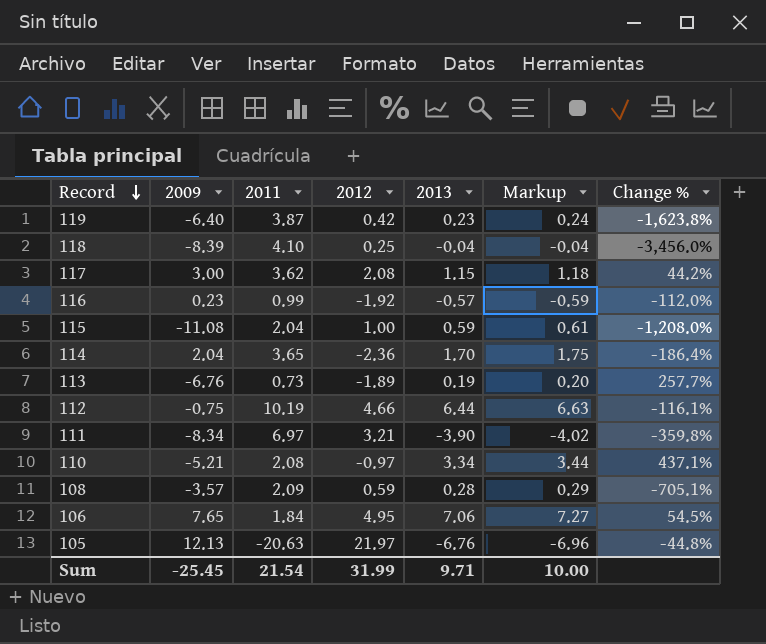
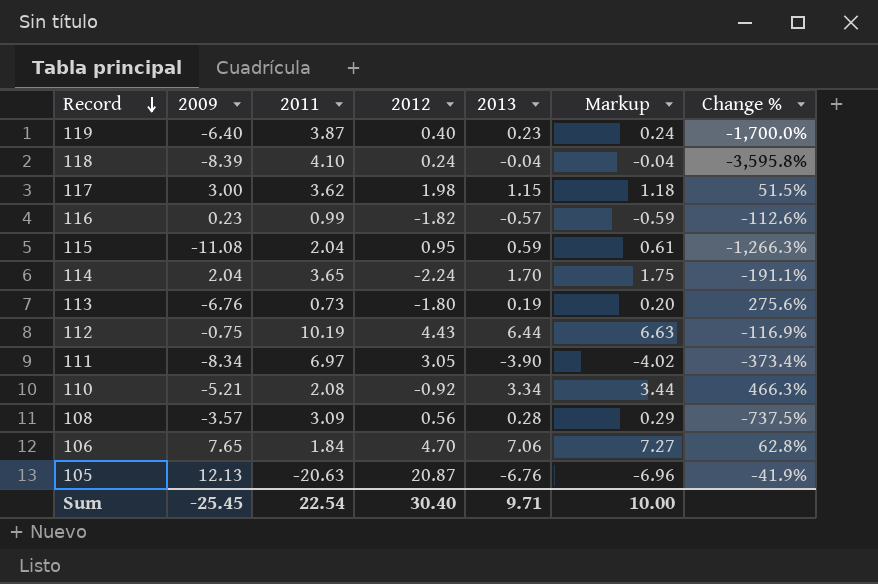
119 | 2012: 0.42 -> 0.40
119 | Change %: -1,623.8% -> -1,700.0%
118 | 2012: 0.25 -> 0.24
118 | Change %: -3,456.0% -> -3,595.8%
117 | 2012: 2.08 -> 1.98
117 | Change %: 44.2% -> 51.5%
116 | 2012: -1.92 -> -1.82
116 | Change %: -112.0% -> -112.6%
115 | 2012: 1.00 -> 0.95
115 | Change %: -1,208.0% -> -1,266.3%
114 | 2012: -2.36 -> -2.24
114 | Change %: -186.4% -> -191.1%
113 | 2012: -1.89 -> -1.80
113 | Change %: 257.7% -> 275.6%
112 | 2012: 4.66 -> 4.43
112 | Change %: -116.1% -> -116.9%
111 | 2012: 3.21 -> 3.05
111 | Change %: -359.8% -> -373.4%
110 | 2012: -0.97 -> -0.92
110 | Change %: 437.1% -> 466.3%
108 | 2011: 2.09 -> 3.09
108 | 2012: 0.59 -> 0.56
108 | Change %: -705.1% -> -737.5%
106 | 2012: 4.95 -> 4.70
106 | Change %: 54.5% -> 62.8%
105 | 2012: 21.97 -> 20.87
105 | Change %: -44.8% -> -41.9%
Sum | 2011: 21.54 -> 22.54
Sum | 2012: 31.99 -> 30.40

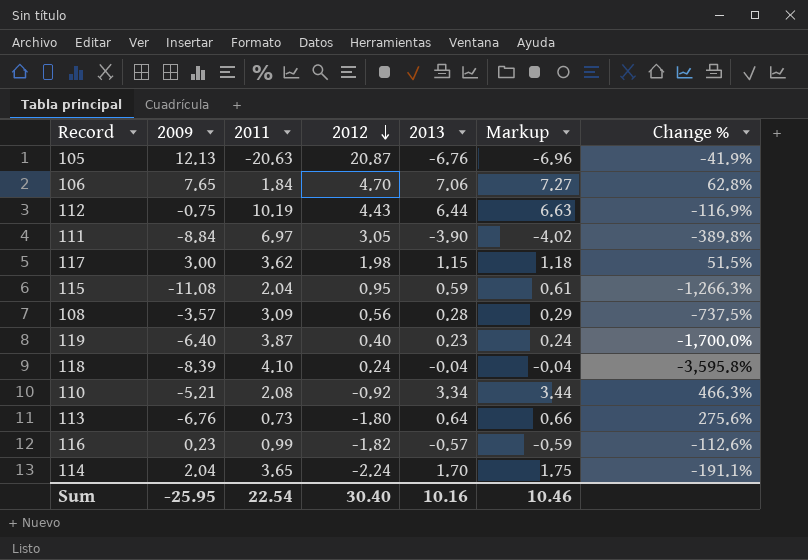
row order: Record descending -> 2012 descending
111 | 2009: -8.34 -> -8.84
111 | Change %: -373.4% -> -389.8%
113 | 2013: 0.19 -> 0.64
113 | Markup: 0.20 -> 0.66
Sum | 2009: -25.45 -> -25.95
Sum | 2013: 9.71 -> 10.16
Sum | Markup: 10.00 -> 10.46

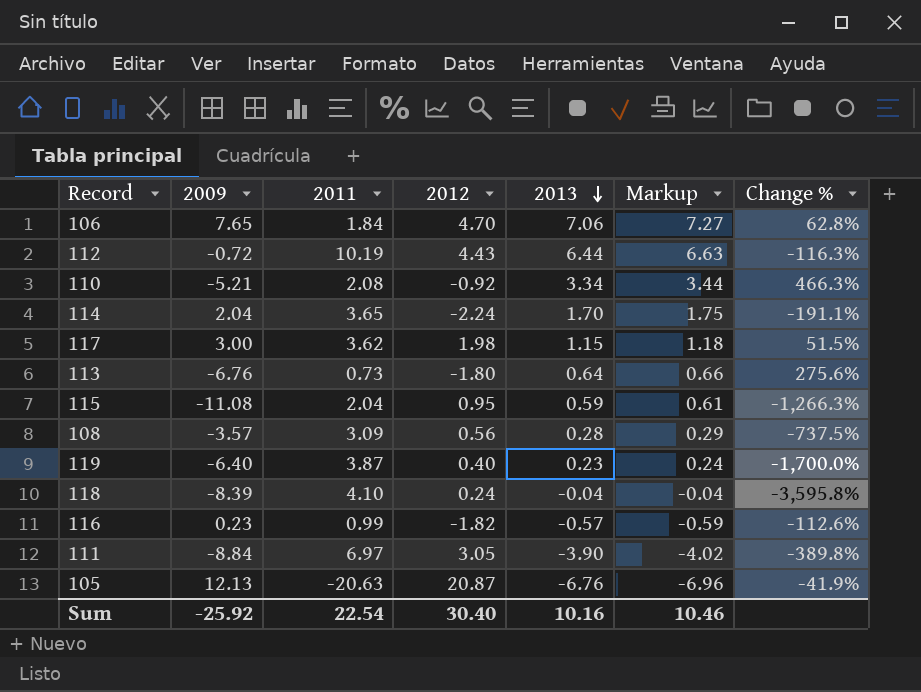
row order: 2012 descending -> 2013 descending
112 | 2009: -0.75 -> -0.72
112 | Change %: -116.9% -> -116.3%
Sum | 2009: -25.95 -> -25.92

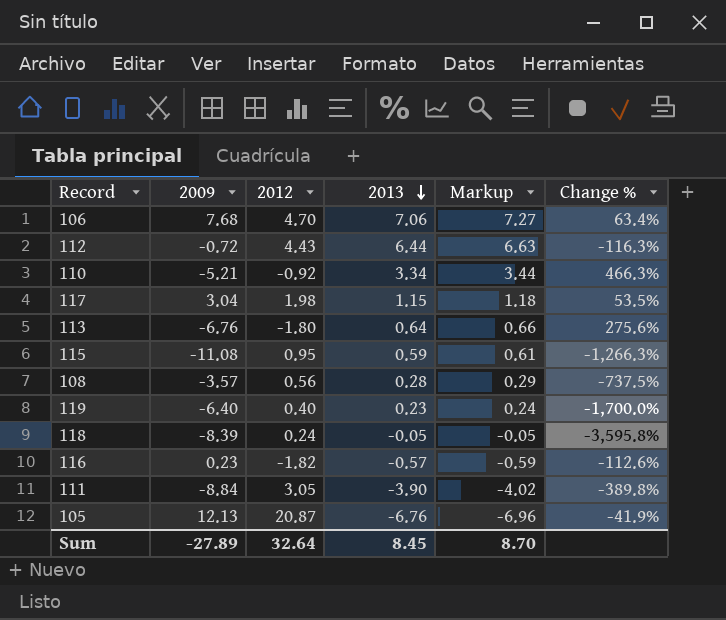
column 2011 | position: 3 -> none
row 114: 2.04 | 3.65 | -2.24 | 1.70 | 1.75 | -191.1% -> none
106 | 2009: 7.65 -> 7.68
106 | Change %: 62.8% -> 63.4%
117 | 2009: 3.00 -> 3.04
117 | Change %: 51.5% -> 53.5%
118 | 2013: -0.04 -> -0.05
118 | Markup: -0.04 -> -0.05
Sum | 2009: -25.92 -> -27.89
Sum | 2012: 30.40 -> 32.64
Sum | 2013: 10.16 -> 8.45
Sum | Markup: 10.46 -> 8.70

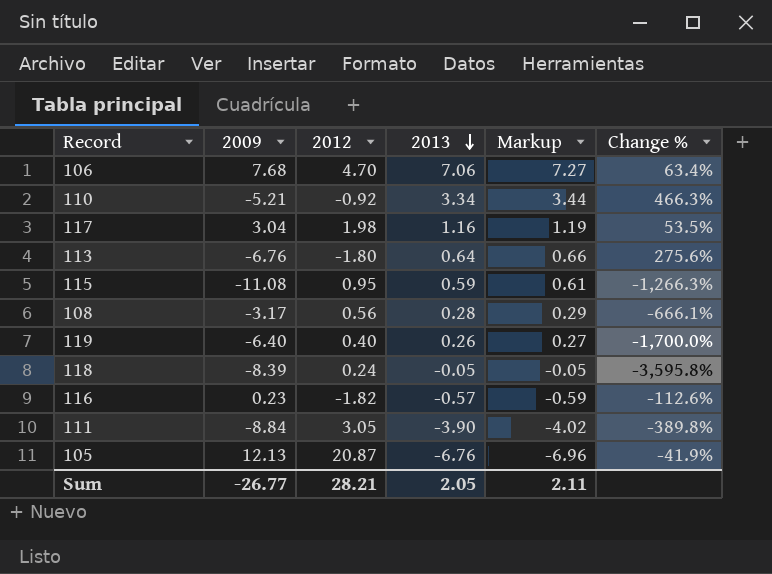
row 112: -0.72 | 4.43 | 6.44 | 6.63 | -116.3% -> none
117 | 2013: 1.15 -> 1.16
117 | Markup: 1.18 -> 1.19
108 | 2009: -3.57 -> -3.17
108 | Change %: -737.5% -> -666.1%
119 | 2013: 0.23 -> 0.26
119 | Markup: 0.24 -> 0.27
Sum | 2009: -27.89 -> -26.77
Sum | 2012: 32.64 -> 28.21
Sum | 2013: 8.45 -> 2.05
Sum | Markup: 8.70 -> 2.11

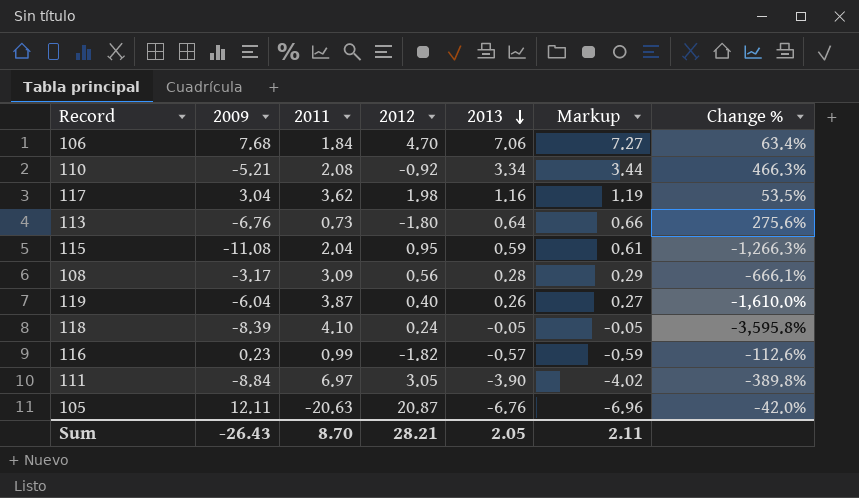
column 2011 | position: none -> 3
119 | 2009: -6.40 -> -6.04
119 | Change %: -1,700.0% -> -1,610.0%
105 | 2009: 12.13 -> 12.11
105 | Change %: -41.9% -> -42.0%
Sum | 2009: -26.77 -> -26.43

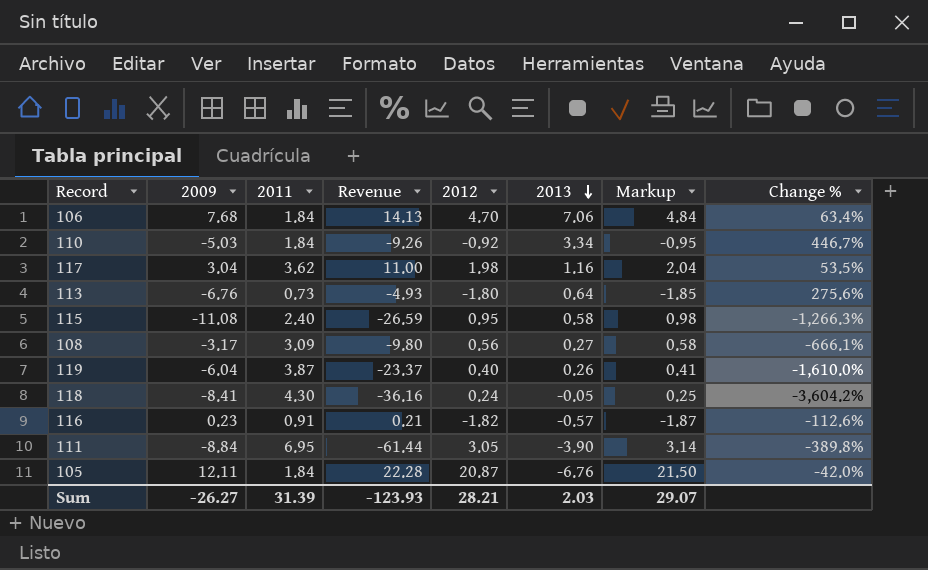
column Revenue | formula: none -> [2009] * [2011]
column Markup | formula: [2013] * 1.03 -> [2012] * 1.03
110 | 2009: -5.21 -> -5.03
110 | 2011: 2.08 -> 1.84
110 | Change %: 466.3% -> 446.7%
115 | 2011: 2.04 -> 2.40
115 | 2013: 0.59 -> 0.58
108 | 2013: 0.28 -> 0.27
118 | 2009: -8.39 -> -8.41
118 | 2011: 4.10 -> 4.30
118 | Change %: -3,595.8% -> -3,604.2%
116 | 2011: 0.99 -> 0.91
111 | 2011: 6.97 -> 6.95
105 | 2011: -20.63 -> 1.84
Sum | 2009: -26.43 -> -26.27
Sum | 2011: 8.70 -> 31.39
Sum | 2013: 2.05 -> 2.03
Sum | Markup: 2.11 -> 29.07

